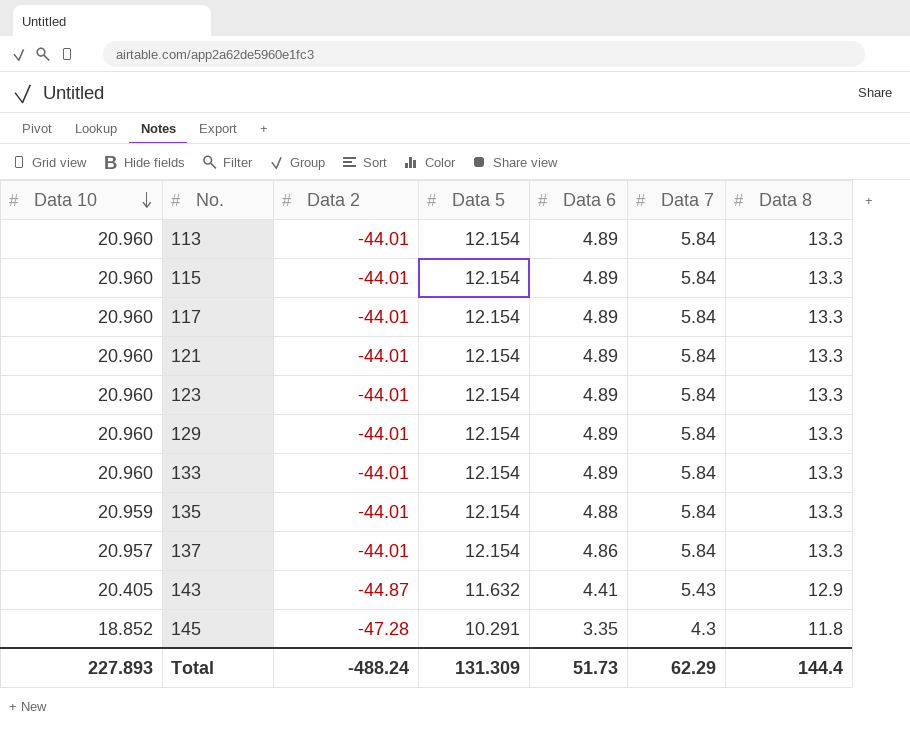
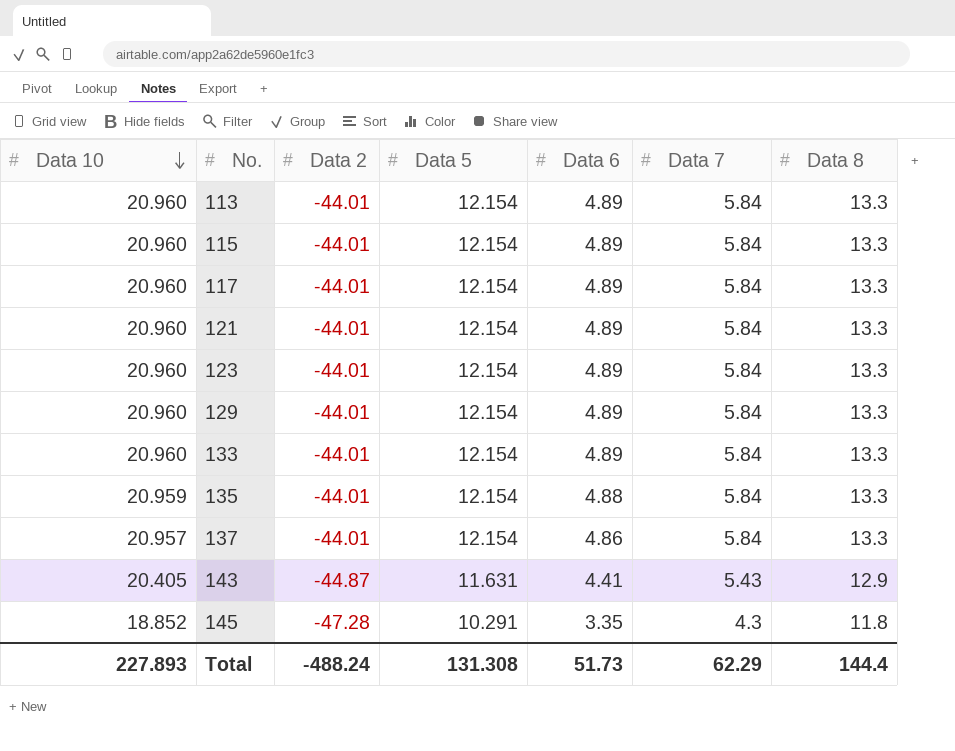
143 | Data 5: 11.632 -> 11.631
Total | Data 5: 131.309 -> 131.308

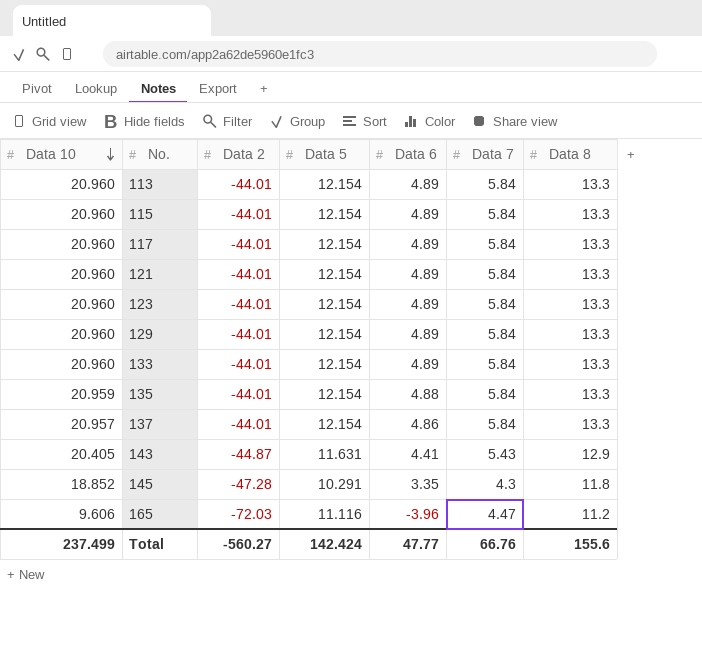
row 165: none -> 9.606 | -72.03 | 11.116 | -3.96 | 4.47 | 11.2
Total | Data 10: 227.893 -> 237.499
Total | Data 2: -488.24 -> -560.27
Total | Data 5: 131.308 -> 142.424
Total | Data 6: 51.73 -> 47.77
Total | Data 7: 62.29 -> 66.76
Total | Data 8: 144.4 -> 155.6

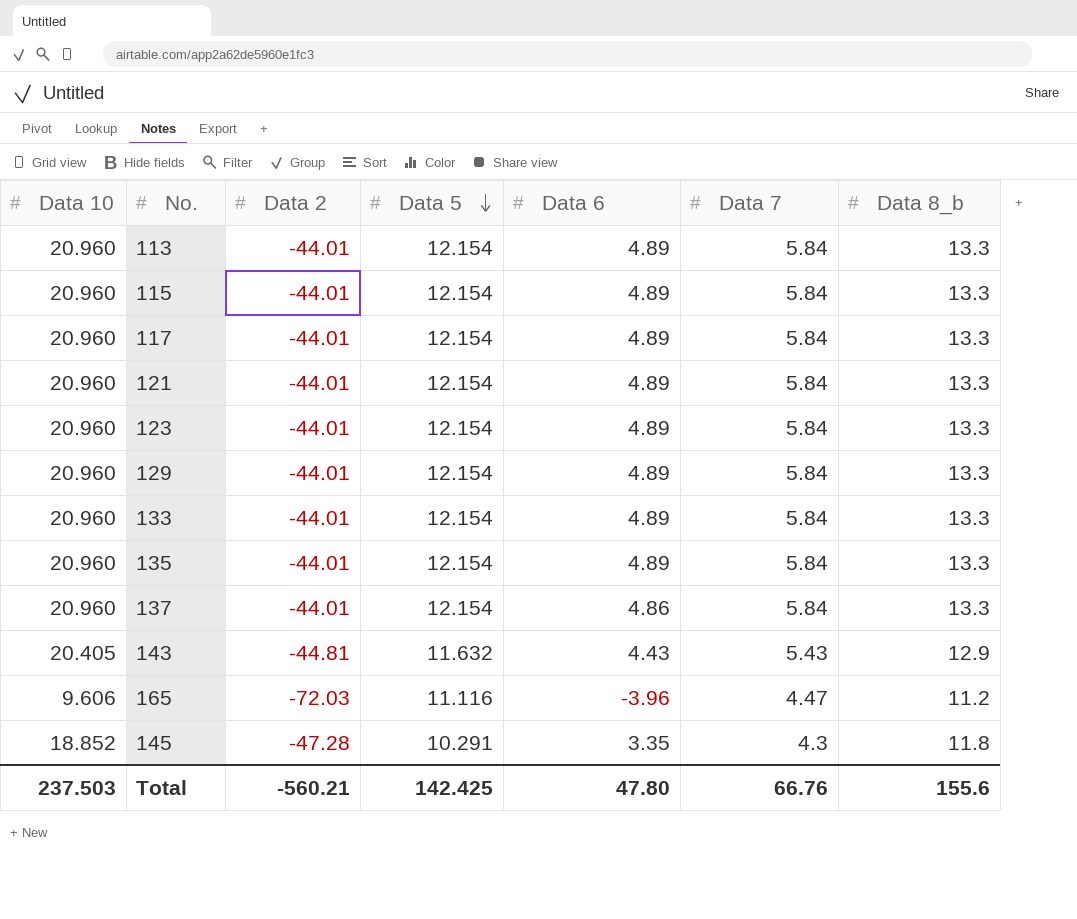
row order: Data 10 descending -> Data 5 descending
column name: Data 8 -> Data 8_b
135 | Data 10: 20.959 -> 20.960
135 | Data 6: 4.88 -> 4.89
137 | Data 10: 20.957 -> 20.960
143 | Data 2: -44.87 -> -44.81
143 | Data 5: 11.631 -> 11.632
143 | Data 6: 4.41 -> 4.43
Total | Data 10: 237.499 -> 237.503
Total | Data 2: -560.27 -> -560.21
Total | Data 5: 142.424 -> 142.425
Total | Data 6: 47.77 -> 47.80

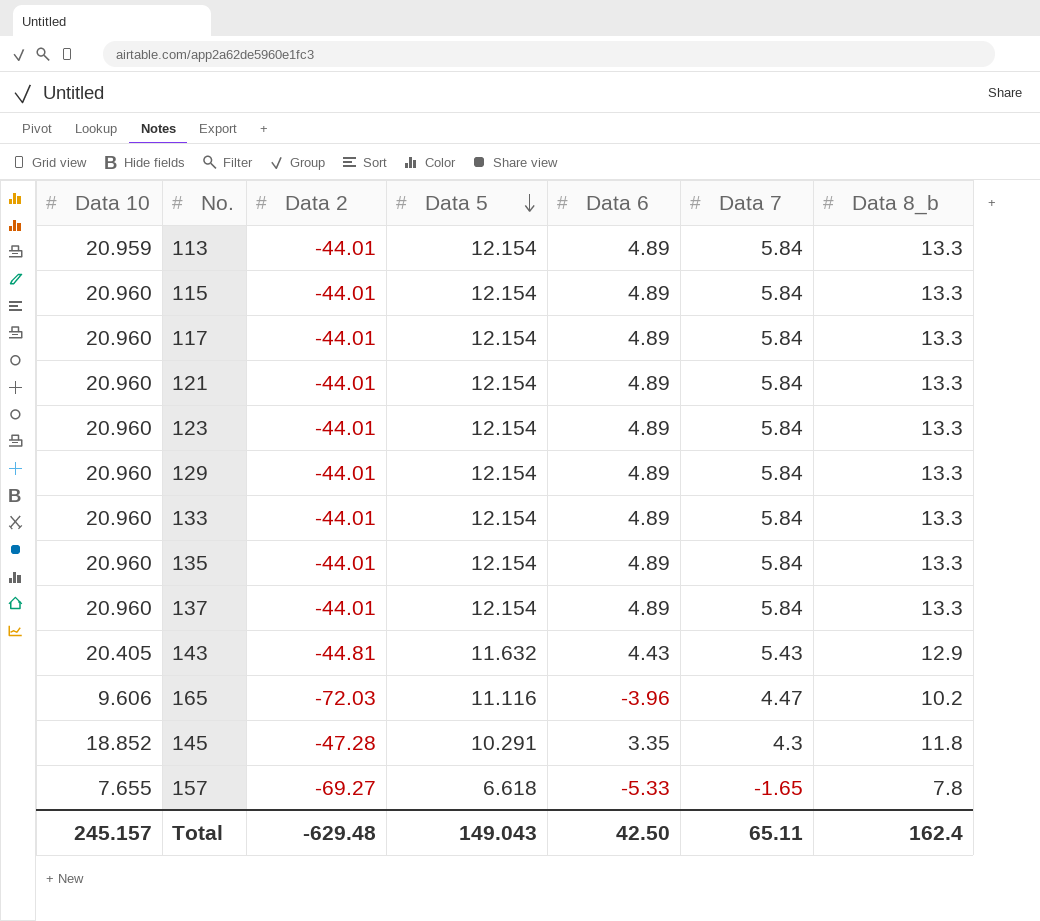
113 | Data 10: 20.960 -> 20.959
137 | Data 6: 4.86 -> 4.89
165 | Data 8_b: 11.2 -> 10.2
row 157: none -> 7.655 | -69.27 | 6.618 | -5.33 | -1.65 | 7.8
Total | Data 10: 237.503 -> 245.157
Total | Data 2: -560.21 -> -629.48
Total | Data 5: 142.425 -> 149.043
Total | Data 6: 47.80 -> 42.50
Total | Data 7: 66.76 -> 65.11
Total | Data 8_b: 155.6 -> 162.4

